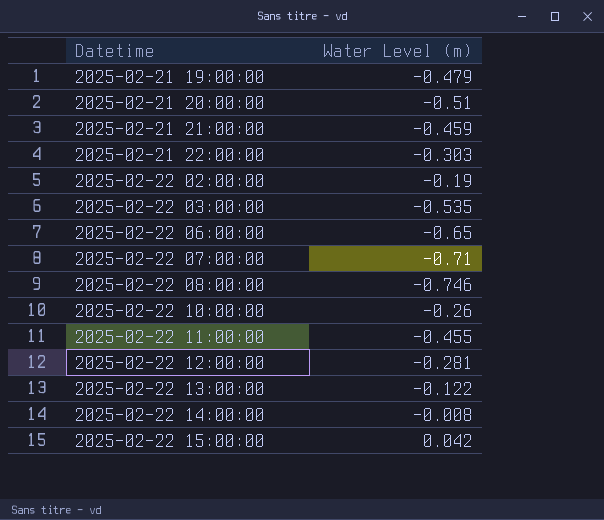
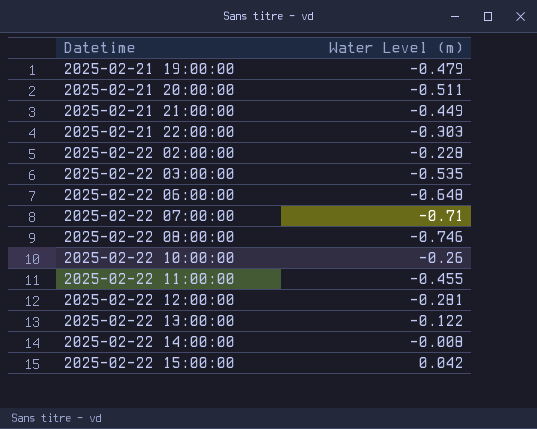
2025-02-21 20:00:00 | Water Level (m): -0.51 -> -0.511
2025-02-21 21:00:00 | Water Level (m): -0.459 -> -0.449
2025-02-22 02:00:00 | Water Level (m): -0.19 -> -0.228
2025-02-22 06:00:00 | Water Level (m): -0.65 -> -0.648

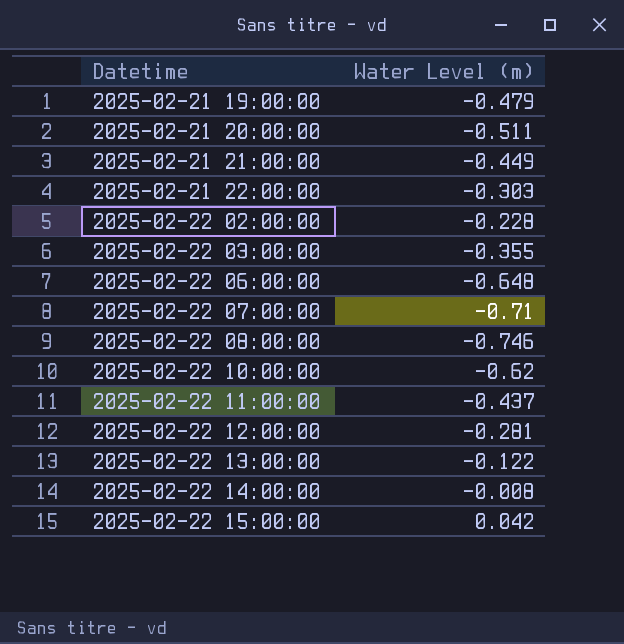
2025-02-22 03:00:00 | Water Level (m): -0.535 -> -0.355
2025-02-22 10:00:00 | Water Level (m): -0.26 -> -0.62
2025-02-22 11:00:00 | Water Level (m): -0.455 -> -0.437

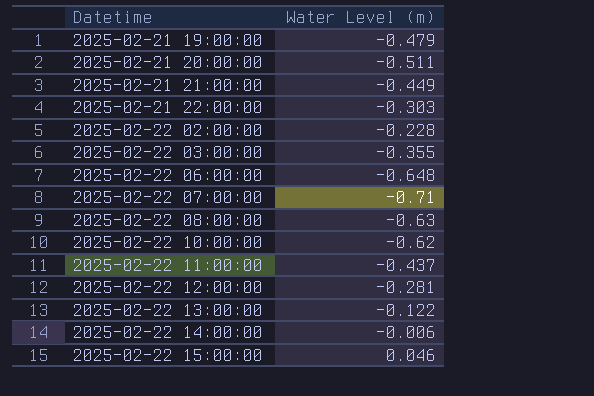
2025-02-22 08:00:00 | Water Level (m): -0.746 -> -0.63
2025-02-22 14:00:00 | Water Level (m): -0.008 -> -0.006
2025-02-22 15:00:00 | Water Level (m): 0.042 -> 0.046

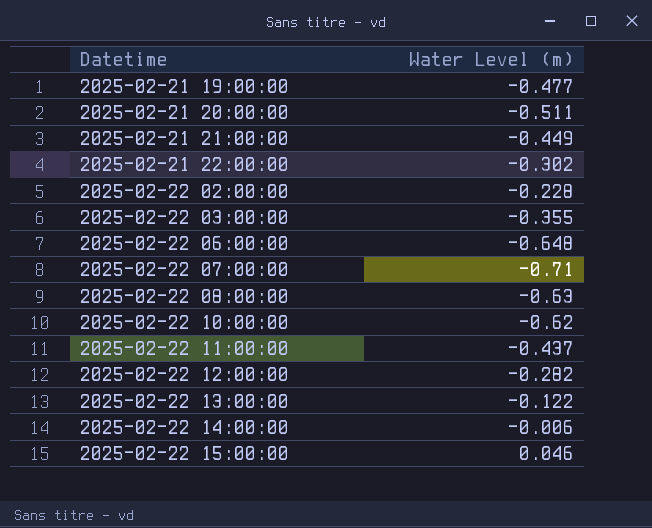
2025-02-21 19:00:00 | Water Level (m): -0.479 -> -0.477
2025-02-21 22:00:00 | Water Level (m): -0.303 -> -0.302
2025-02-22 12:00:00 | Water Level (m): -0.281 -> -0.282

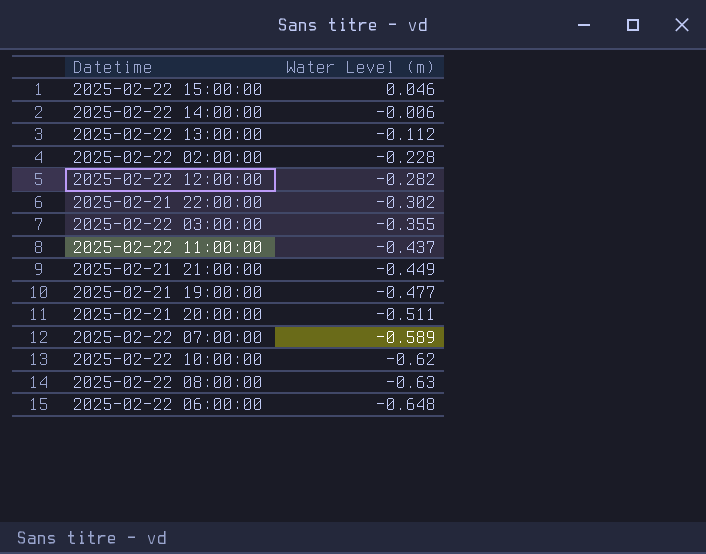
row order: Datetime ascending -> Water Level (m) descending
2025-02-22 13:00:00 | Water Level (m): -0.122 -> -0.112
2025-02-22 07:00:00 | Water Level (m): -0.71 -> -0.589

